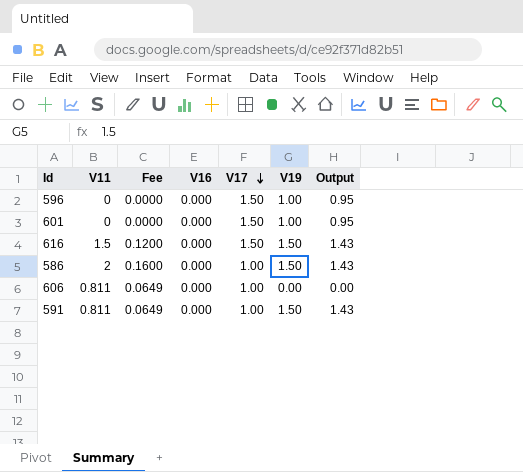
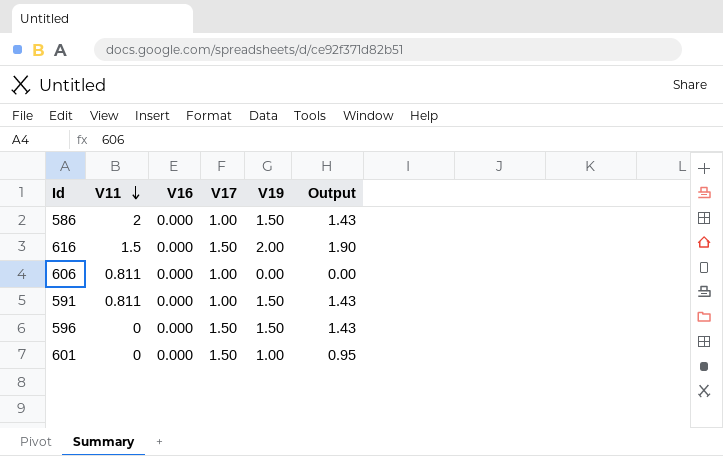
row order: V17 descending -> V11 descending
column Fee | formula: [V11] * 0.08 -> none
616 | V19: 1.50 -> 2.00
616 | Output: 1.43 -> 1.90
596 | V19: 1.00 -> 1.50
596 | Output: 0.95 -> 1.43

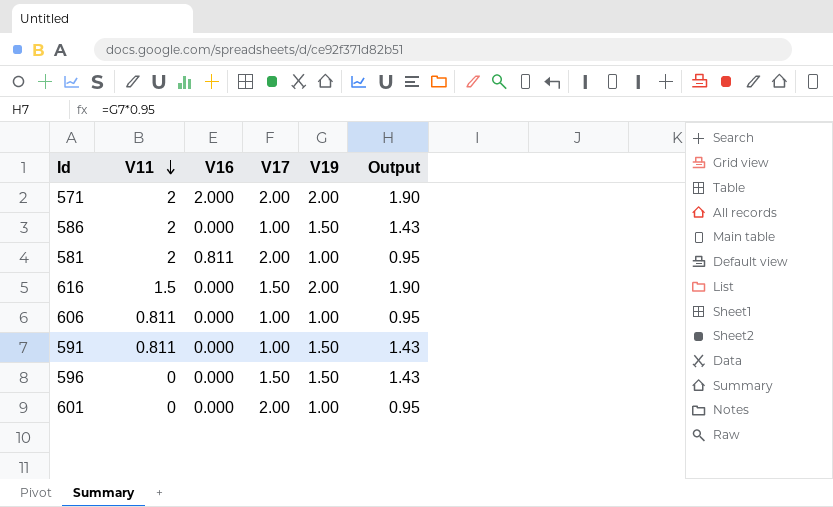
row 571: none -> 2 | 2.000 | 2.00 | 2.00 | 1.90
row 581: none -> 2 | 0.811 | 2.00 | 1.00 | 0.95
606 | V19: 0.00 -> 1.00
606 | Output: 0.00 -> 0.95
601 | V17: 1.50 -> 2.00

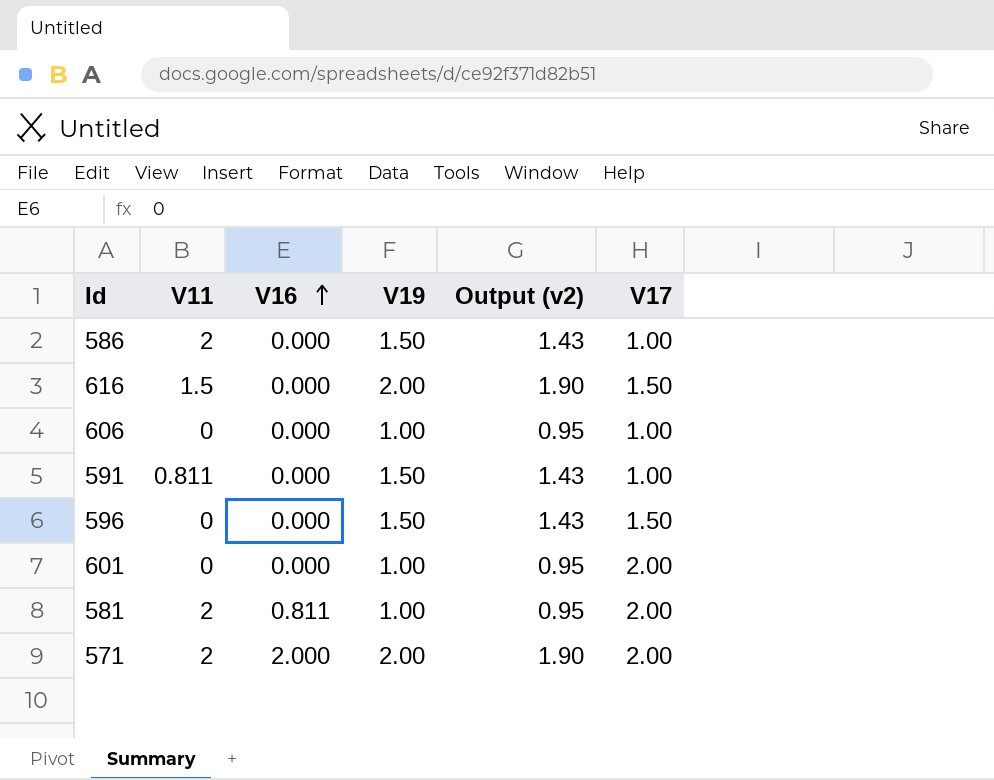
row order: V11 descending -> V16 ascending
column name: Output -> Output (v2)
column V17 | position: 4 -> 6
606 | V11: 0.811 -> 0

